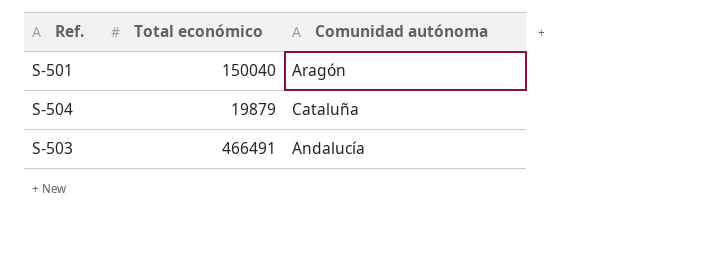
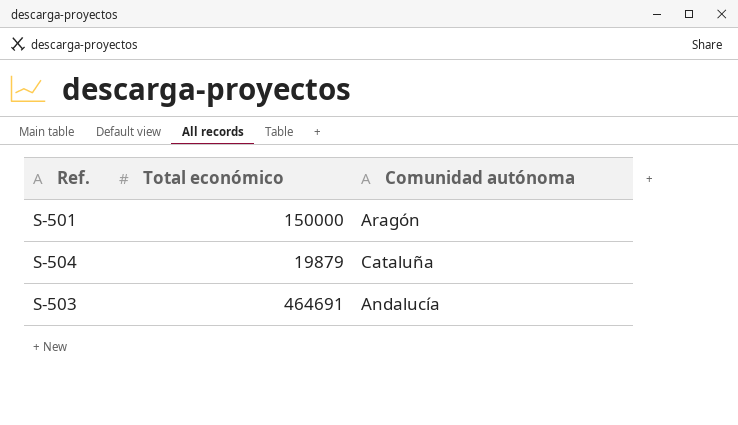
S-501 | Total económico: 150040 -> 150000
S-503 | Total económico: 466491 -> 464691

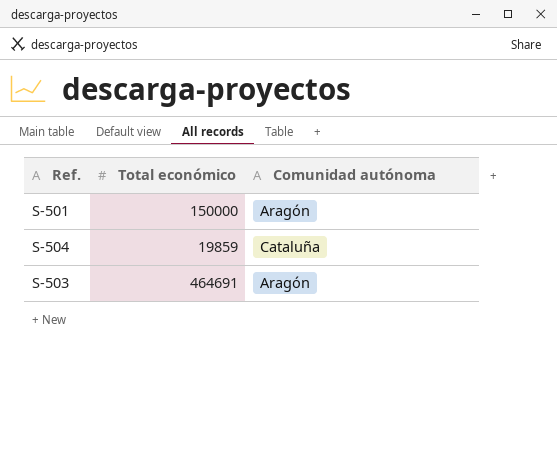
S-504 | Total económico: 19879 -> 19859
S-503 | Comunidad autónoma: Andalucía -> Aragón

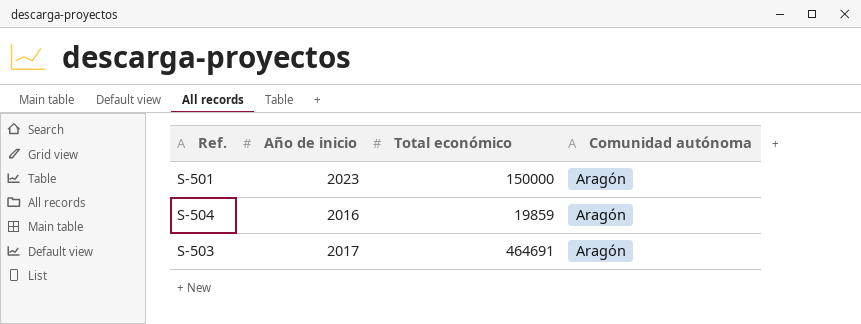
column Año de inicio | position: none -> 2
S-504 | Comunidad autónoma: Cataluña -> Aragón

